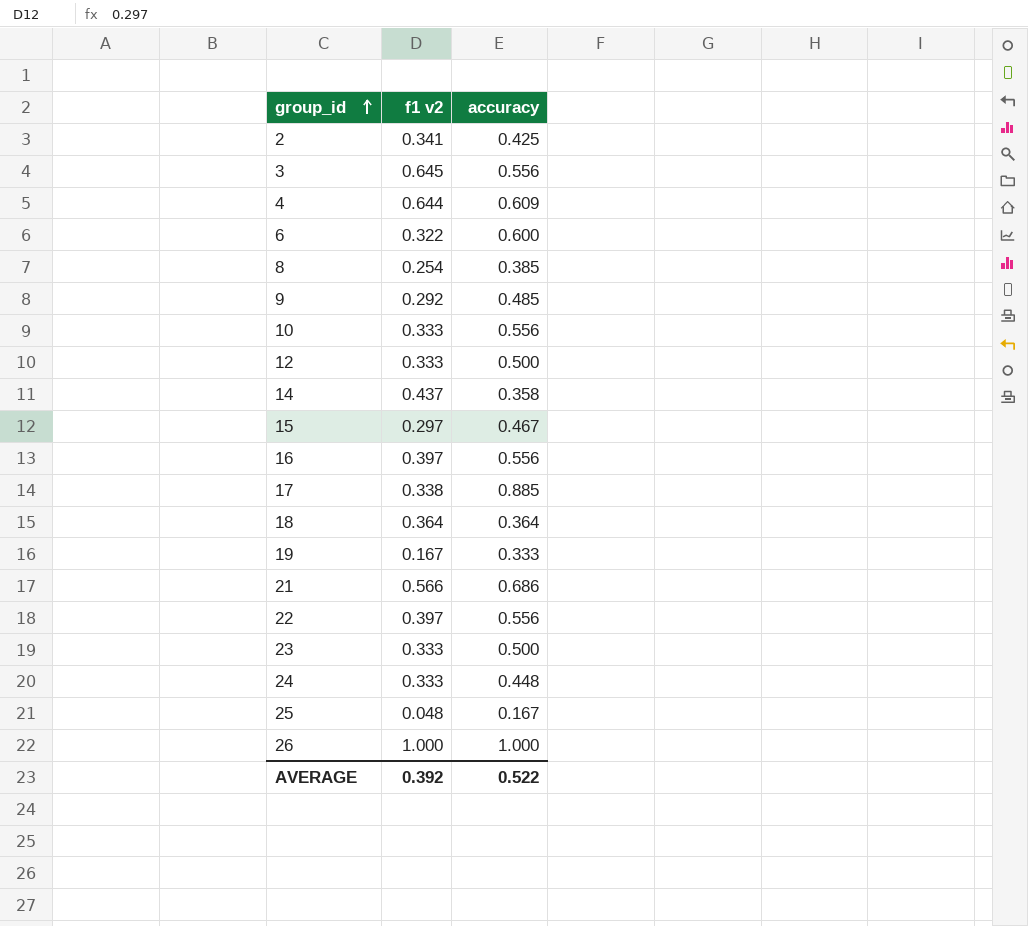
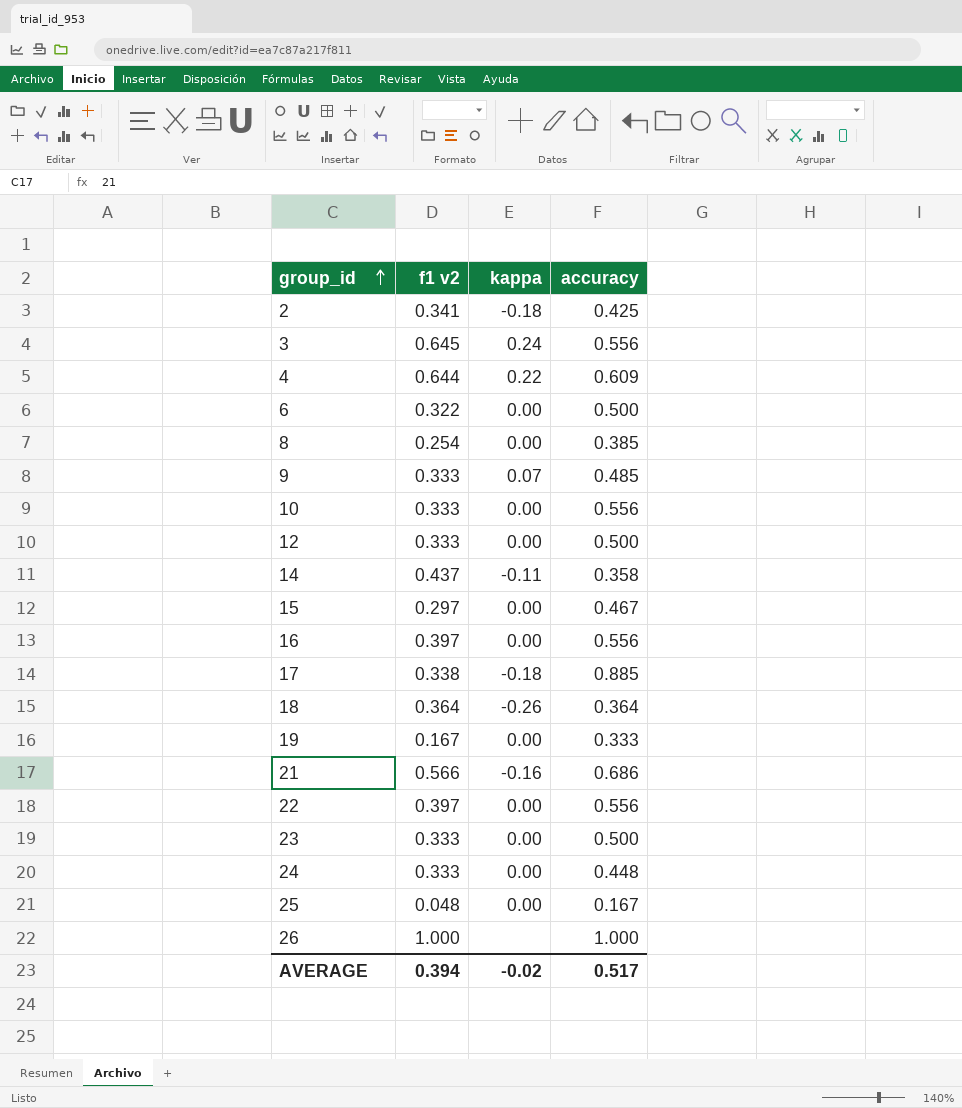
column kappa | position: none -> 3
6 | accuracy: 0.600 -> 0.500
9 | f1 v2: 0.292 -> 0.333
AVERAGE | f1 v2: 0.392 -> 0.394
AVERAGE | accuracy: 0.522 -> 0.517

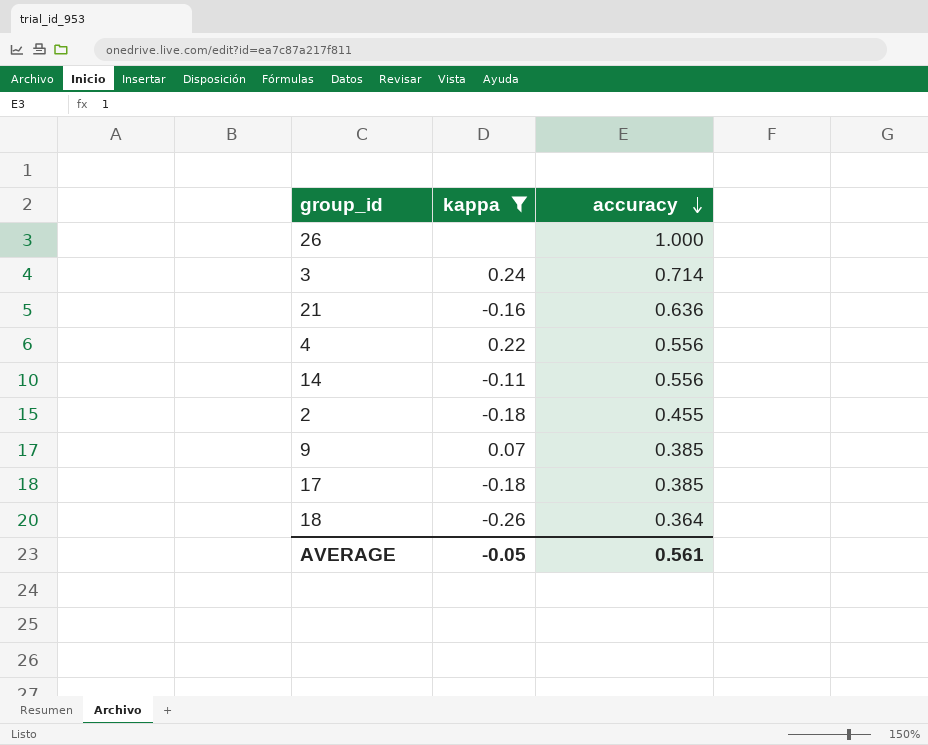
filter: none -> kappa != 0.00
row order: group_id ascending -> accuracy descending
column f1 v2 | position: 2 -> none
3 | accuracy: 0.556 -> 0.714
21 | accuracy: 0.686 -> 0.636
4 | accuracy: 0.609 -> 0.556
14 | accuracy: 0.358 -> 0.556
2 | accuracy: 0.425 -> 0.455
9 | accuracy: 0.485 -> 0.385
17 | accuracy: 0.885 -> 0.385
AVERAGE | kappa: -0.02 -> -0.05
AVERAGE | accuracy: 0.517 -> 0.561

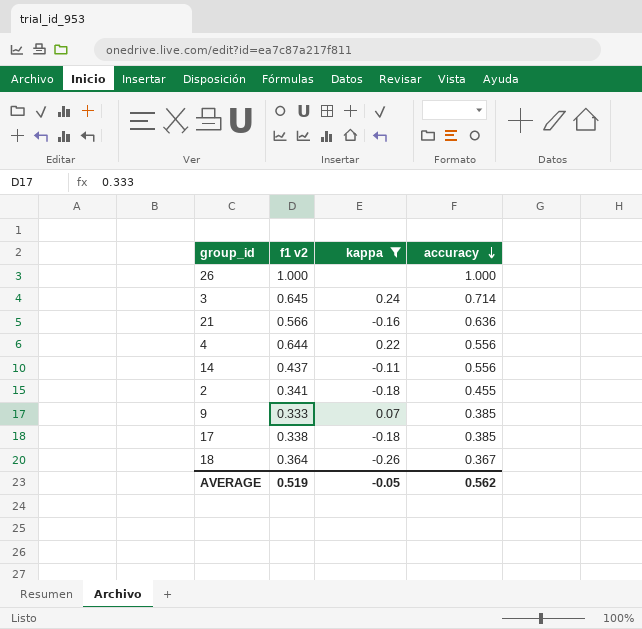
column f1 v2 | position: none -> 2
18 | accuracy: 0.364 -> 0.367
AVERAGE | accuracy: 0.561 -> 0.562

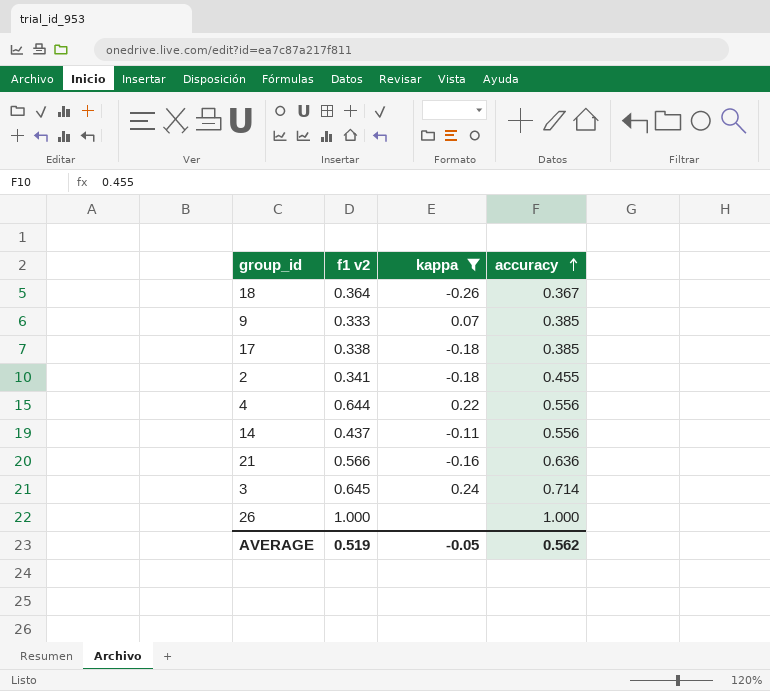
row order: accuracy descending -> accuracy ascending

